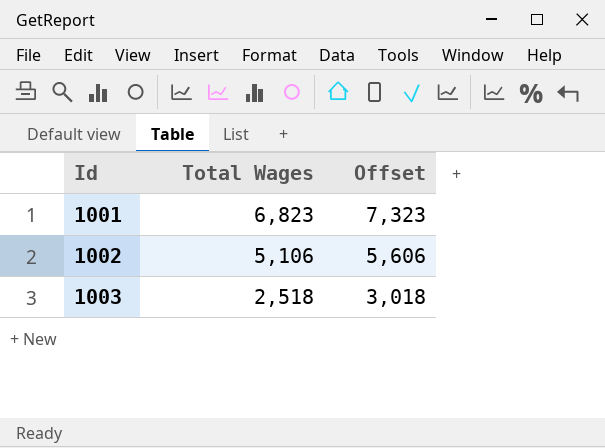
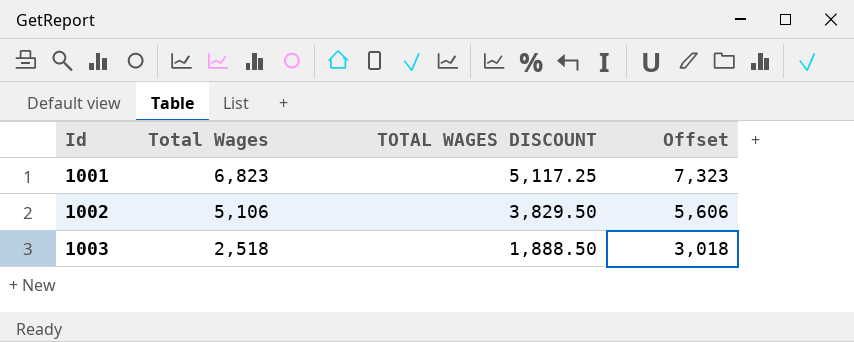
column TOTAL WAGES DISCOUNT | formula: none -> [Total Wages] * 0.75

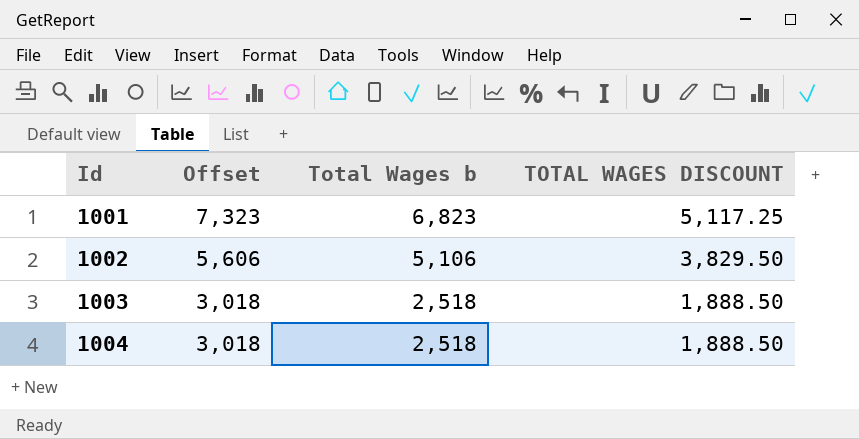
column Offset | position: 4 -> 2
column name: Total Wages -> Total Wages b
row 1004: none -> 3,018 | 2,518 | 1,888.50

